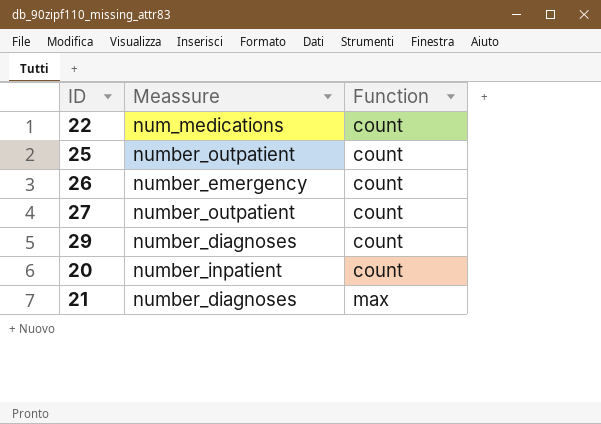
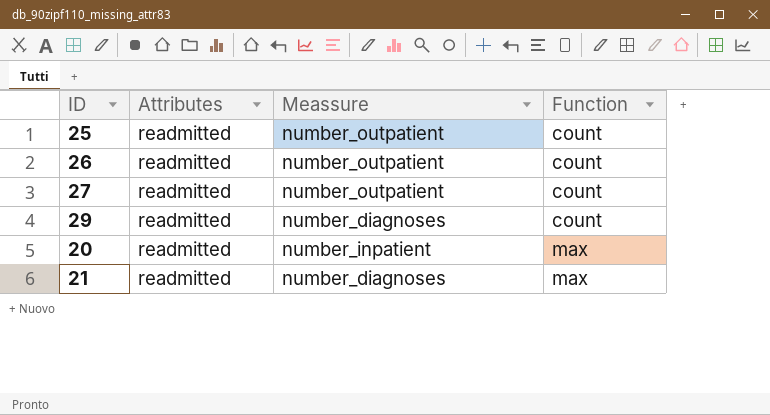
column Attributes | position: none -> 2
row 22: num_medications | count -> none
26 | Meassure: number_emergency -> number_outpatient
20 | Function: count -> max

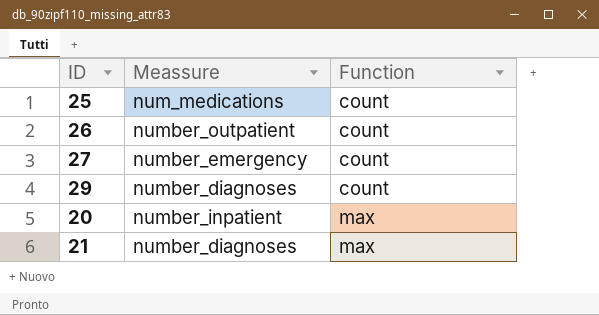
column Attributes | position: 2 -> none
25 | Meassure: number_outpatient -> num_medications
27 | Meassure: number_outpatient -> number_emergency

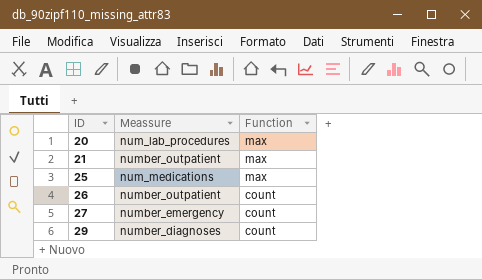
row order: Function ascending -> ID ascending
20 | Meassure: number_inpatient -> num_lab_procedures
21 | Meassure: number_diagnoses -> number_outpatient
25 | Function: count -> max

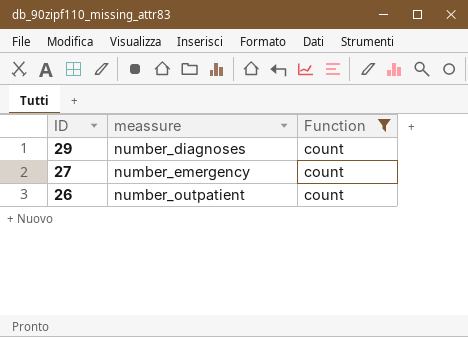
filter: none -> Function = count
row order: ID ascending -> ID descending
column name: Meassure -> meassure

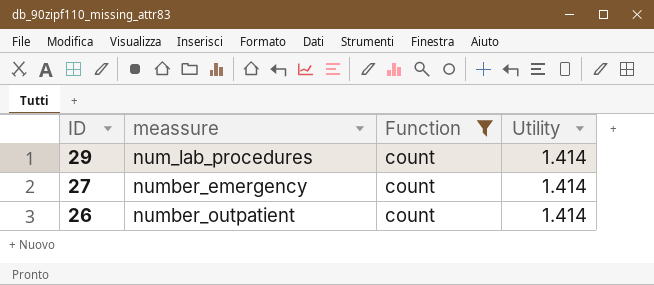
column Utility | position: none -> 4
29 | meassure: number_diagnoses -> num_lab_procedures

